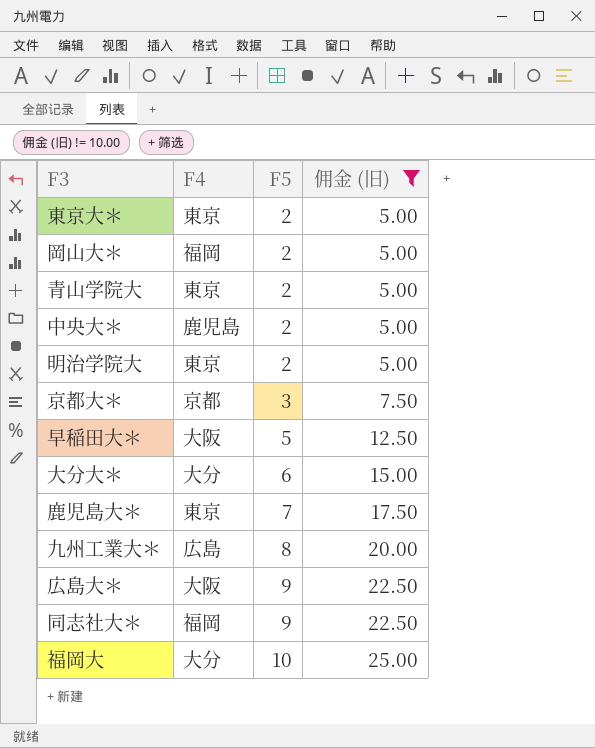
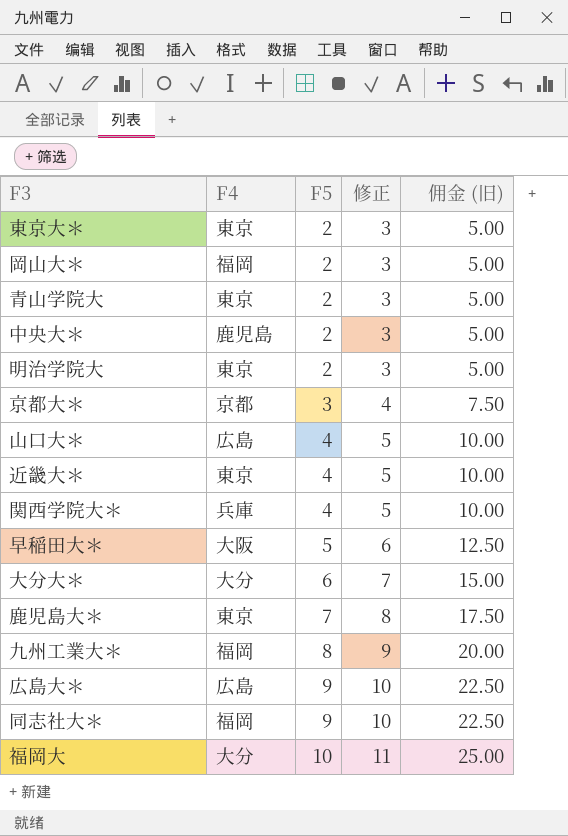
filter: 佣金 (旧) != 10.00 -> none
column 修正 | formula: none -> [F5] + 1
九州工業大＊ | F4: 広島 -> 福岡
広島大＊ | F4: 大阪 -> 広島

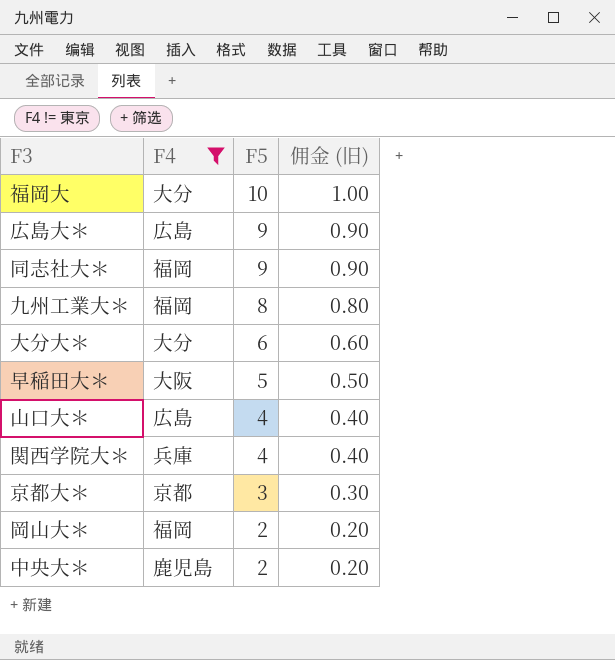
filter: none -> F4 != 東京
row order: F5 ascending -> F5 descending
column 修正 | formula: [F5] + 1 -> none
column 佣金 (旧) | formula: [F5] * 2.5 -> [F5] * 0.1

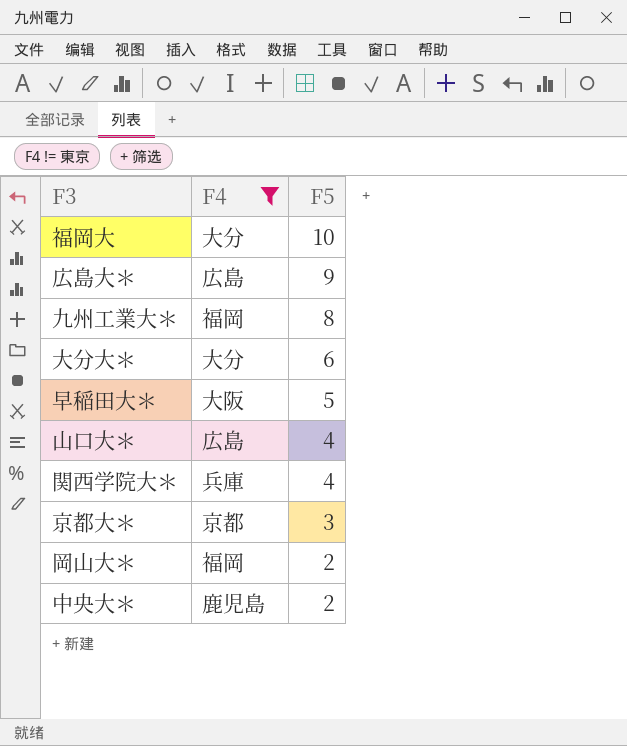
column 佣金 (旧) | formula: [F5] * 0.1 -> none
row 同志社大＊: 福岡 | 9 | 0.90 -> none

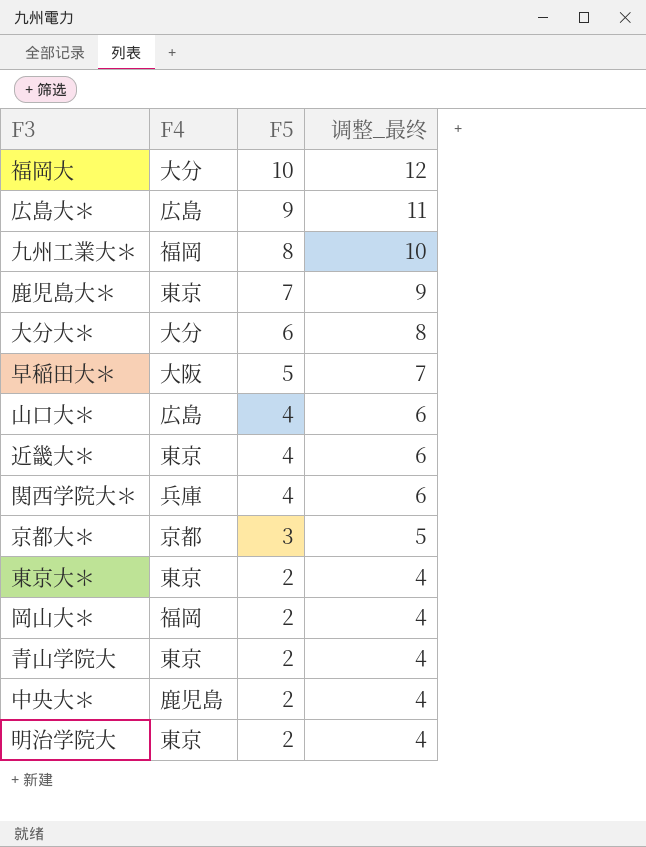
filter: F4 != 東京 -> none
column 调整_最终 | formula: none -> [F5] + 2

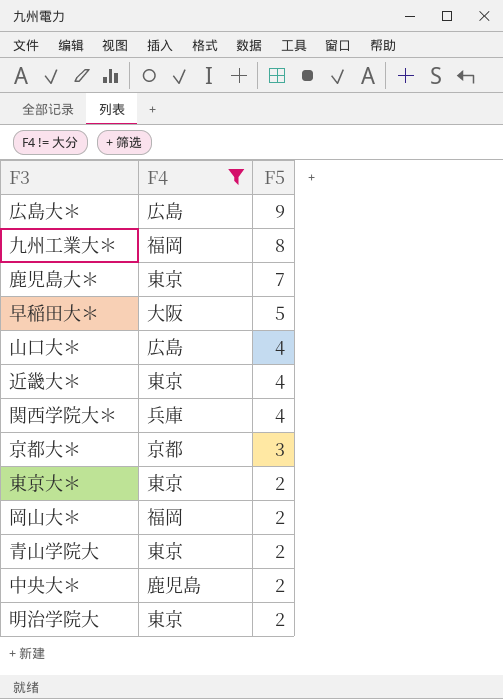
filter: none -> F4 != 大分
column 调整_最终 | formula: [F5] + 2 -> none

